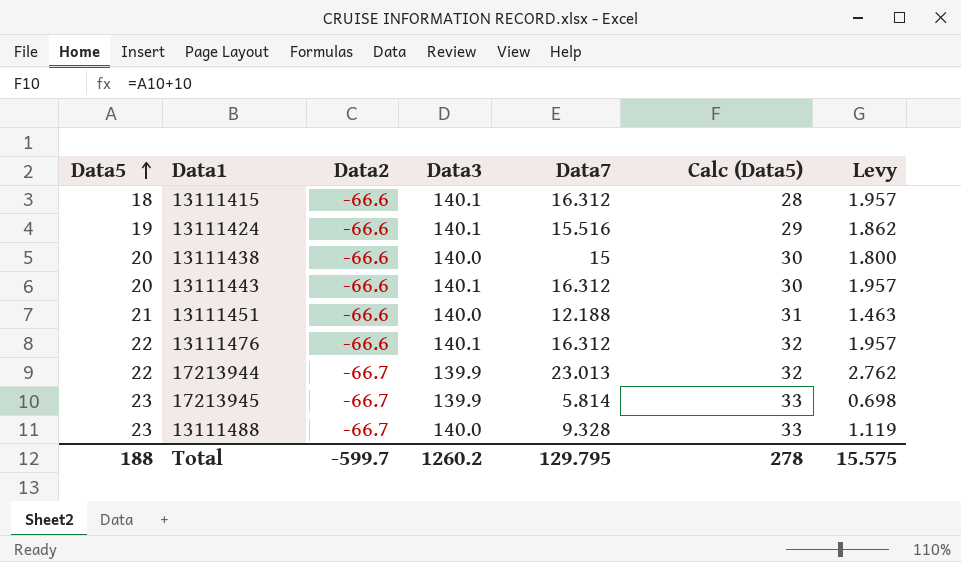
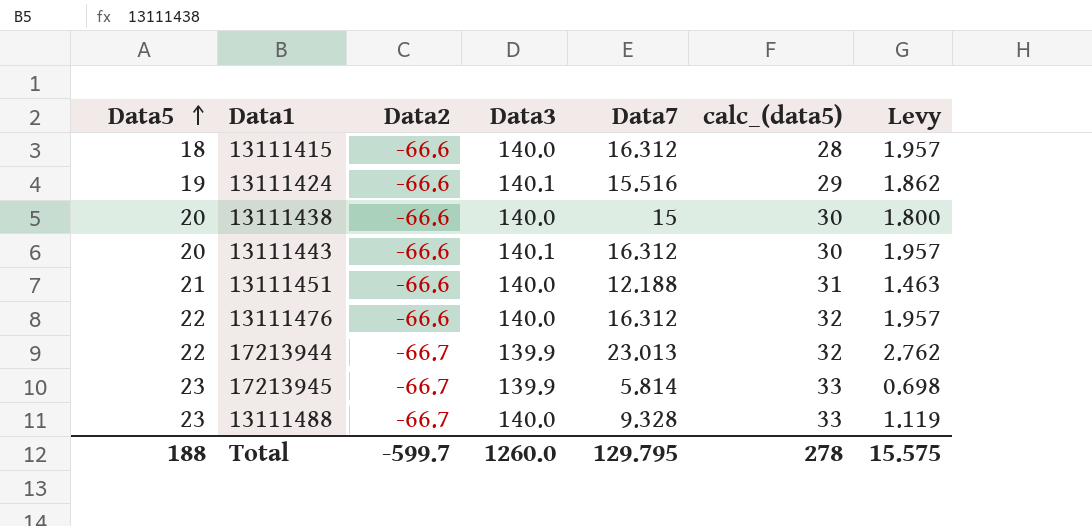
column name: Calc (Data5) -> calc_(data5)
13111415 | Data3: 140.1 -> 140.0
13111476 | Data3: 140.1 -> 140.0
Total | Data3: 1260.2 -> 1260.0

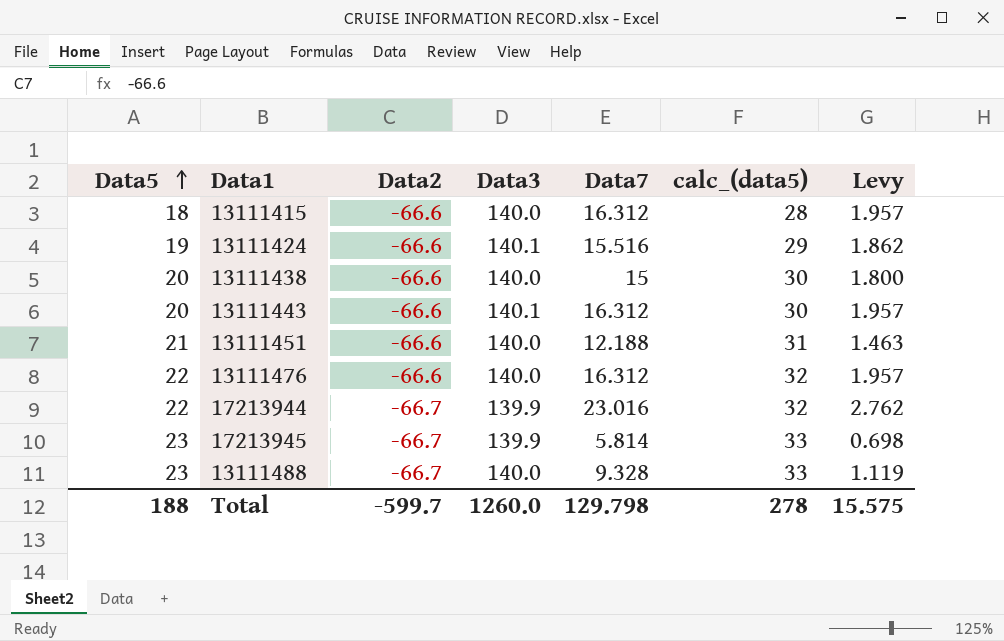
17213944 | Data7: 23.013 -> 23.016
Total | Data7: 129.795 -> 129.798

